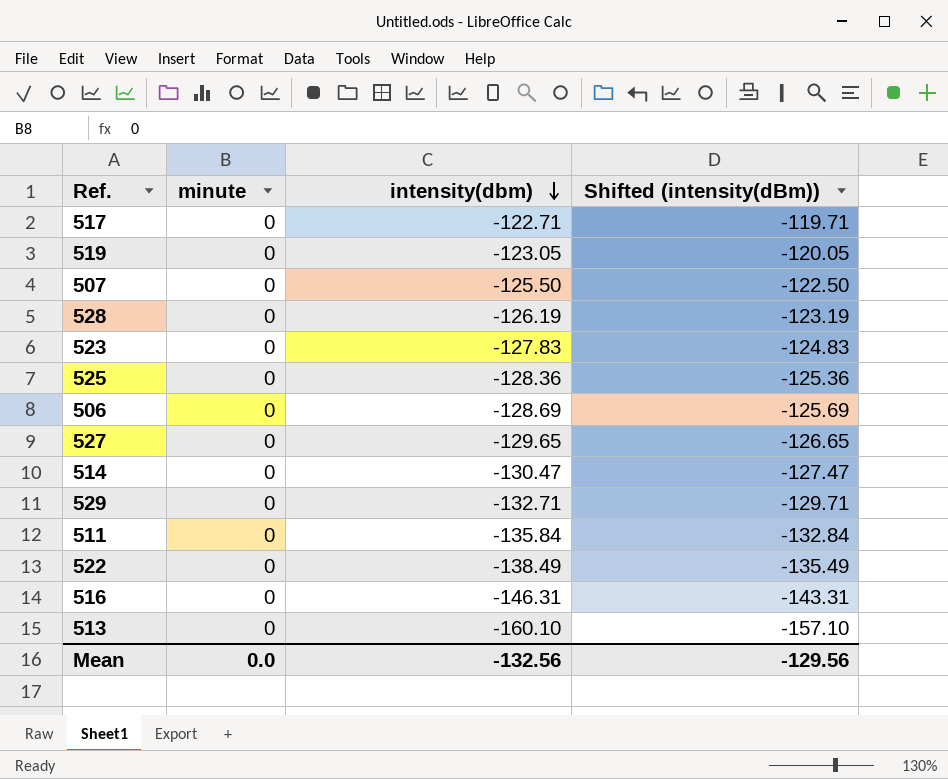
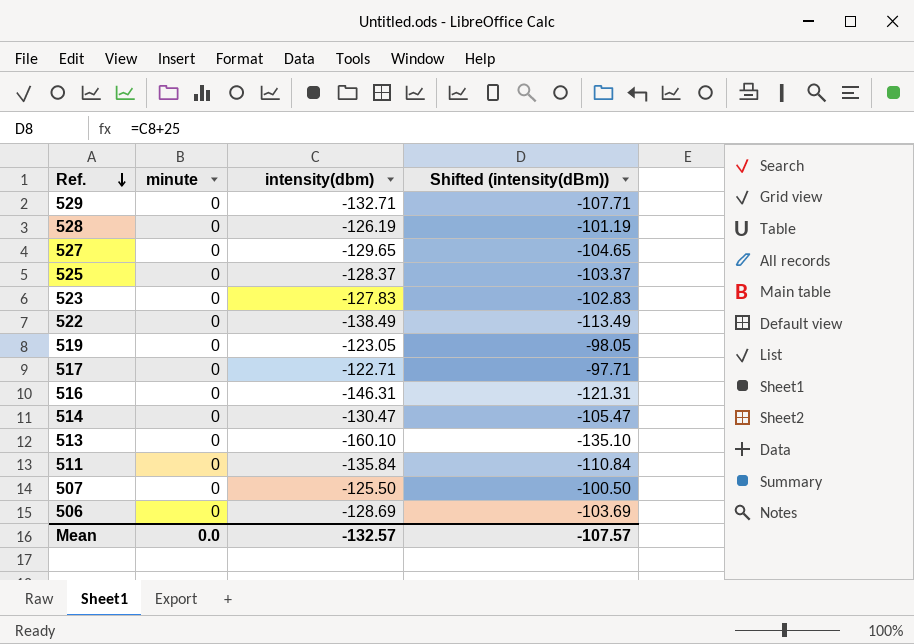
row order: intensity(dbm) descending -> Ref. descending
column Shifted (intensity(dBm)) | formula: [intensity(dbm)] + 3 -> [intensity(dbm)] + 25
525 | intensity(dbm): -128.36 -> -128.37
Mean | intensity(dbm): -132.56 -> -132.57
Mean | Shifted (intensity(dBm)): -129.56 -> -107.57

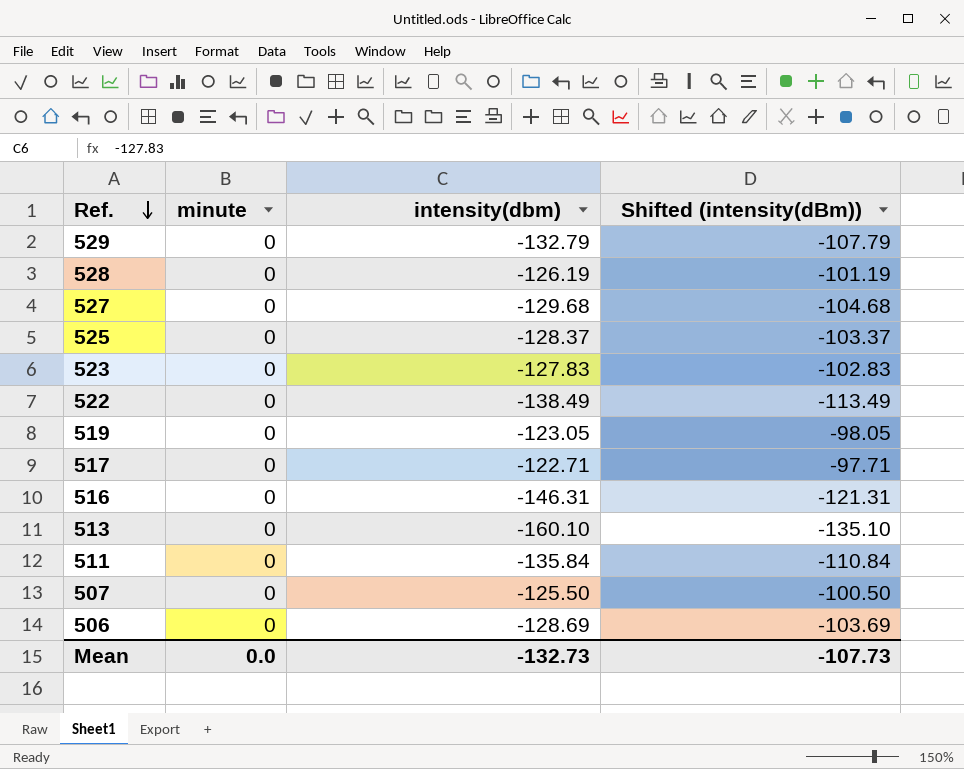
row 514: 0 | -130.47 | -105.47 -> none
529 | intensity(dbm): -132.71 -> -132.79
529 | Shifted (intensity(dBm)): -107.71 -> -107.79
527 | intensity(dbm): -129.65 -> -129.68
527 | Shifted (intensity(dBm)): -104.65 -> -104.68
Mean | intensity(dbm): -132.57 -> -132.73
Mean | Shifted (intensity(dBm)): -107.57 -> -107.73

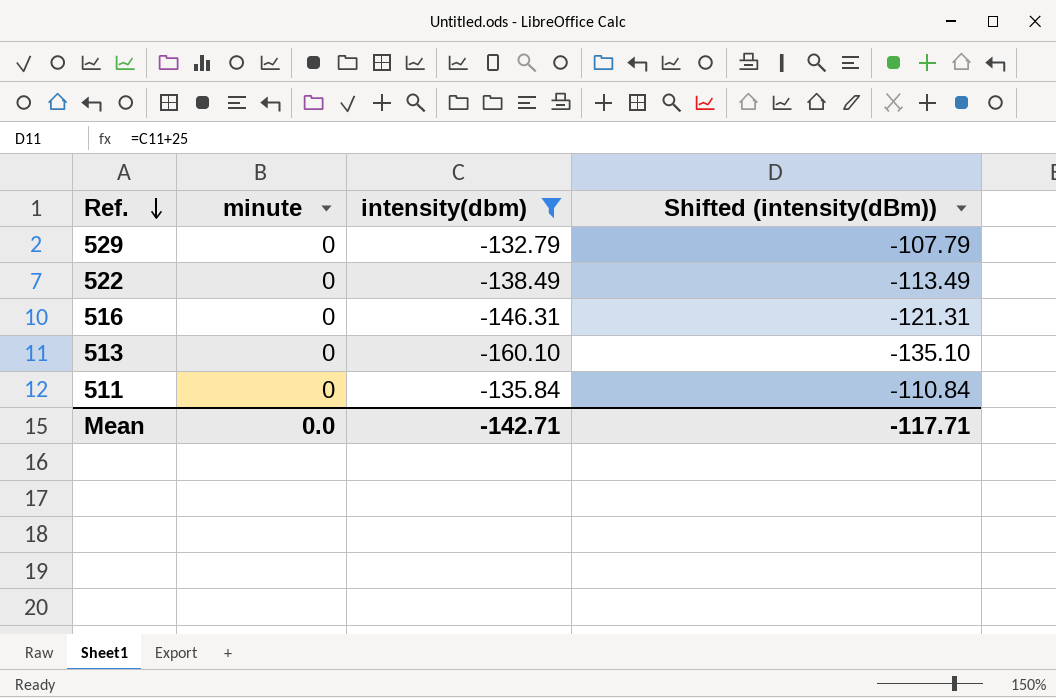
filter: none -> intensity(dbm) <= -132.79
Mean | intensity(dbm): -132.73 -> -142.71
Mean | Shifted (intensity(dBm)): -107.73 -> -117.71

